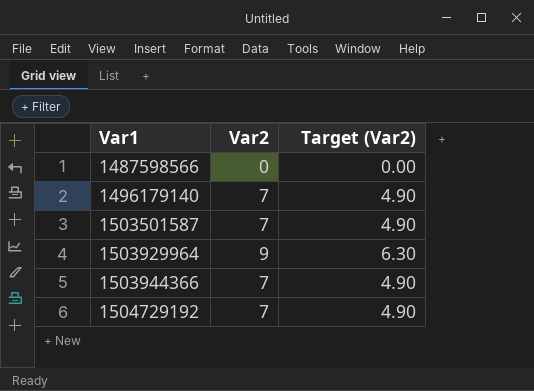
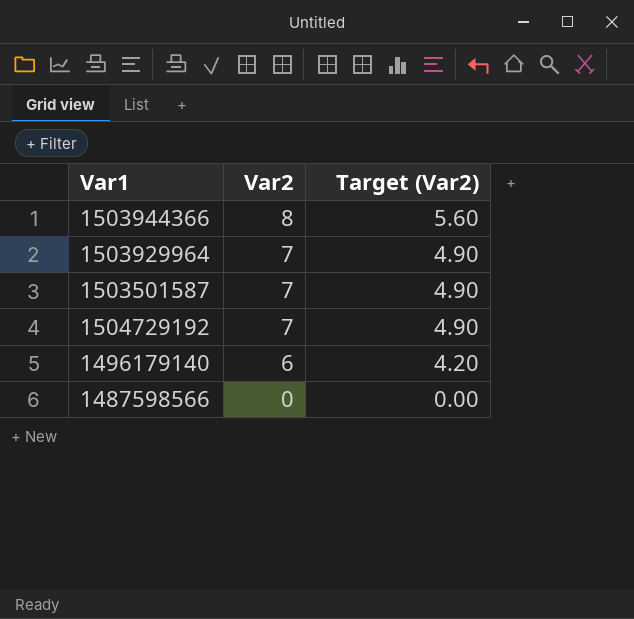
row order: Var1 ascending -> Var2 descending
1503944366 | Var2: 7 -> 8
1503944366 | Target (Var2): 4.90 -> 5.60
1503929964 | Var2: 9 -> 7
1503929964 | Target (Var2): 6.30 -> 4.90
1496179140 | Var2: 7 -> 6
1496179140 | Target (Var2): 4.90 -> 4.20

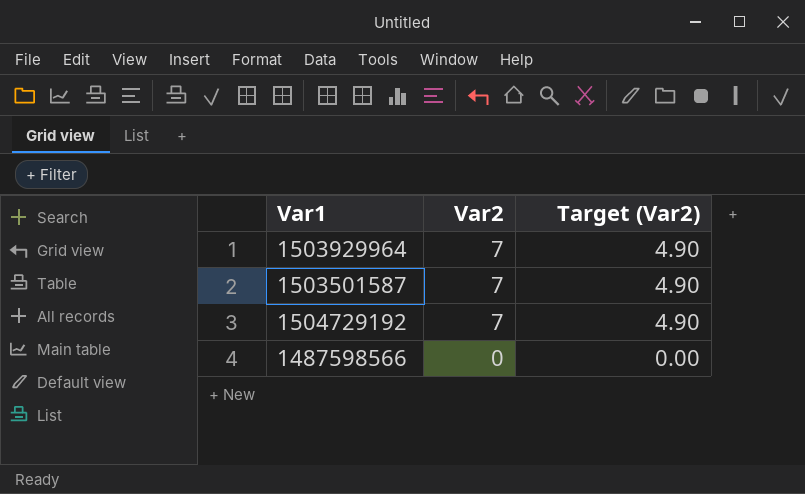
row 1503944366: 8 | 5.60 -> none
row 1496179140: 6 | 4.20 -> none

